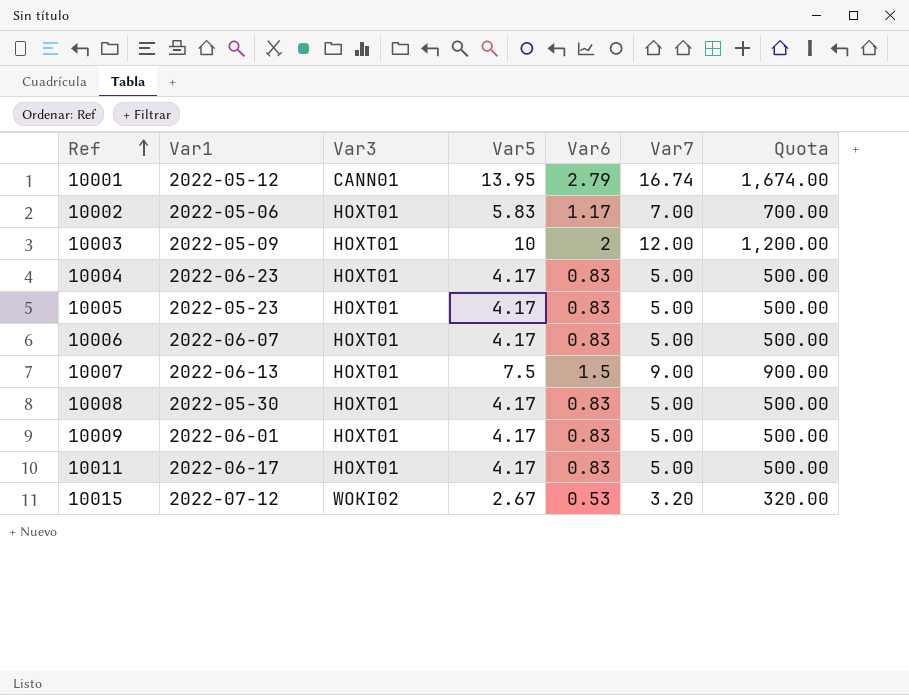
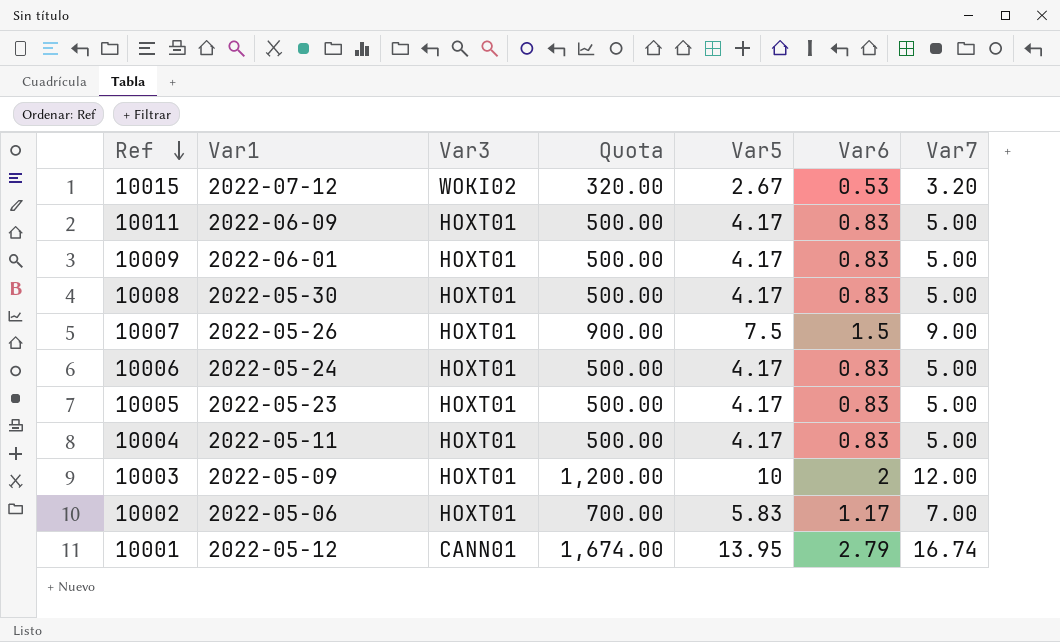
row order: Ref ascending -> Ref descending
column Quota | position: 7 -> 4
10011 | Var1: 2022-06-17 -> 2022-06-09
10007 | Var1: 2022-06-13 -> 2022-05-26
10006 | Var1: 2022-06-07 -> 2022-05-24
10004 | Var1: 2022-06-23 -> 2022-05-11

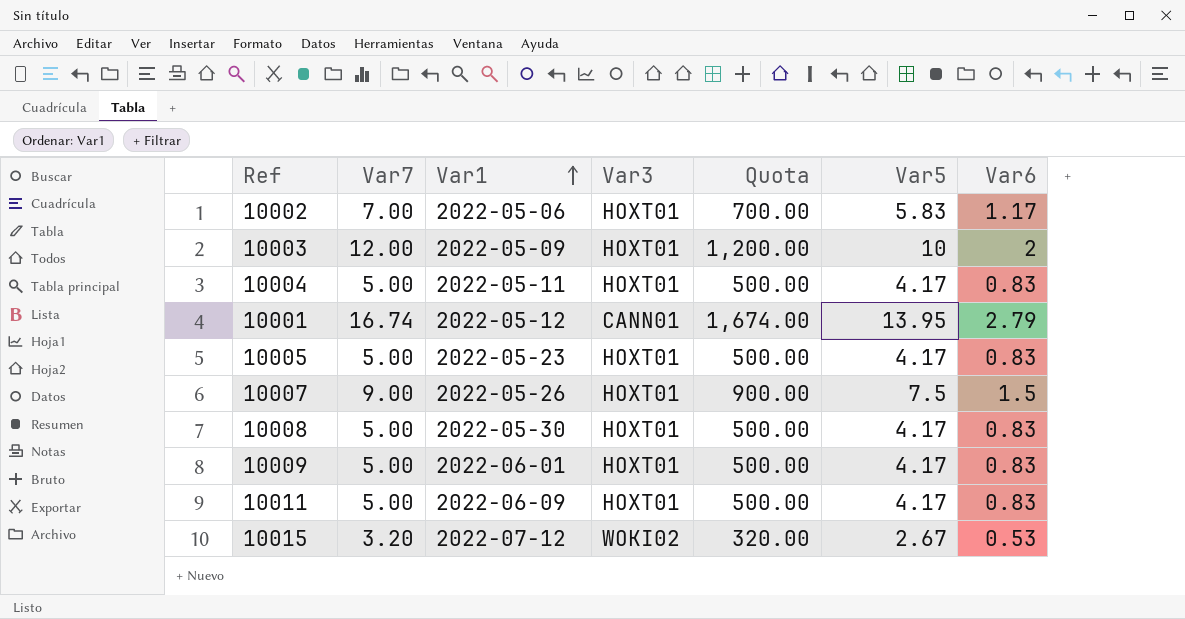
row order: Ref descending -> Var1 ascending
column Var7 | position: 7 -> 2
row 10006: 2022-05-24 | HOXT01 | 500.00 | 4.17 | 0.83 | 5.00 -> none

